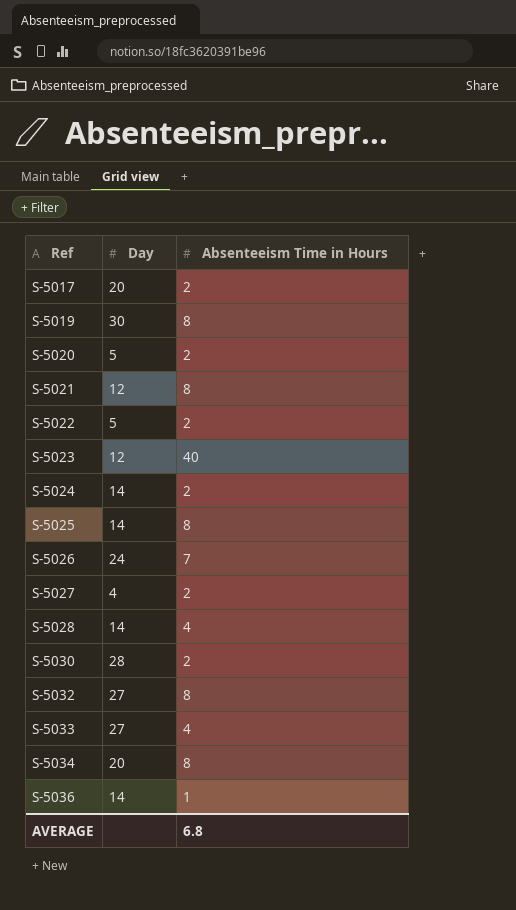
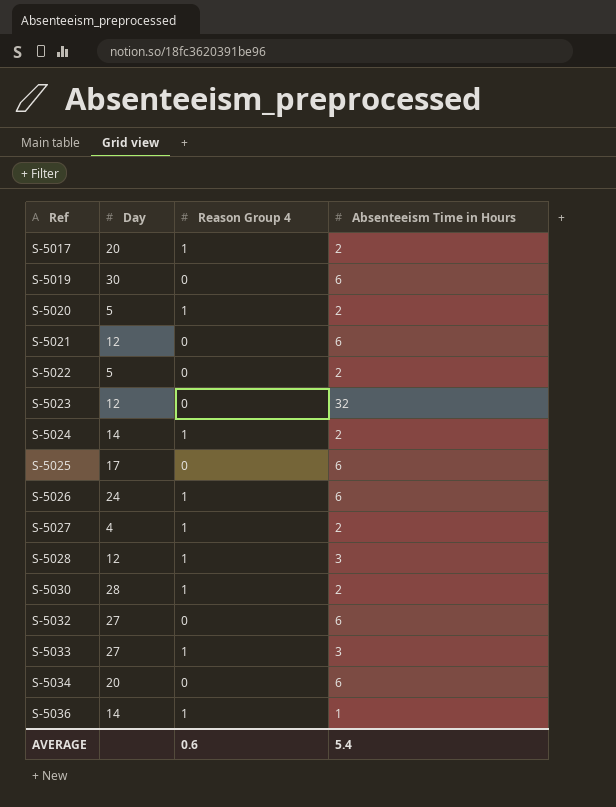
column Reason Group 4 | position: none -> 3
S-5019 | Absenteeism Time in Hours: 8 -> 6
S-5021 | Absenteeism Time in Hours: 8 -> 6
S-5023 | Absenteeism Time in Hours: 40 -> 32
S-5025 | Day: 14 -> 17
S-5025 | Absenteeism Time in Hours: 8 -> 6
S-5026 | Absenteeism Time in Hours: 7 -> 6
S-5028 | Day: 14 -> 12
S-5028 | Absenteeism Time in Hours: 4 -> 3
S-5032 | Absenteeism Time in Hours: 8 -> 6
S-5033 | Absenteeism Time in Hours: 4 -> 3
S-5034 | Absenteeism Time in Hours: 8 -> 6
AVERAGE | Absenteeism Time in Hours: 6.8 -> 5.4

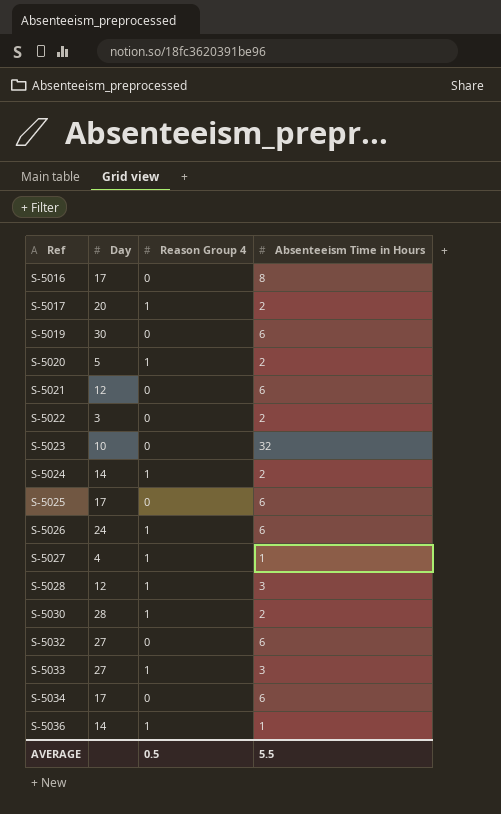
row S-5016: none -> 17 | 0 | 8
S-5022 | Day: 5 -> 3
S-5023 | Day: 12 -> 10
S-5027 | Absenteeism Time in Hours: 2 -> 1
S-5034 | Day: 20 -> 17
AVERAGE | Reason Group 4: 0.6 -> 0.5
AVERAGE | Absenteeism Time in Hours: 5.4 -> 5.5

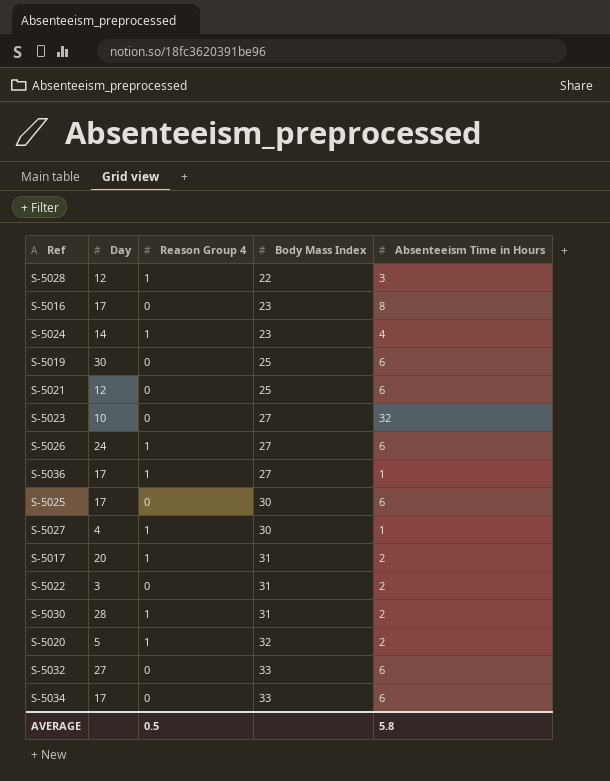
row order: Ref ascending -> Body Mass Index ascending
column Body Mass Index | position: none -> 4
row S-5033: 27 | 1 | 3 -> none
S-5024 | Absenteeism Time in Hours: 2 -> 4
S-5036 | Day: 14 -> 17
AVERAGE | Absenteeism Time in Hours: 5.5 -> 5.8

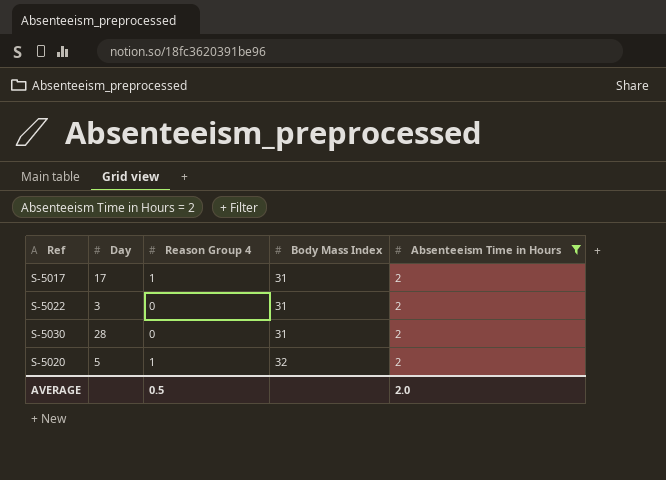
filter: none -> Absenteeism Time in Hours = 2
S-5017 | Day: 20 -> 17
S-5030 | Reason Group 4: 1 -> 0
AVERAGE | Absenteeism Time in Hours: 5.8 -> 2.0

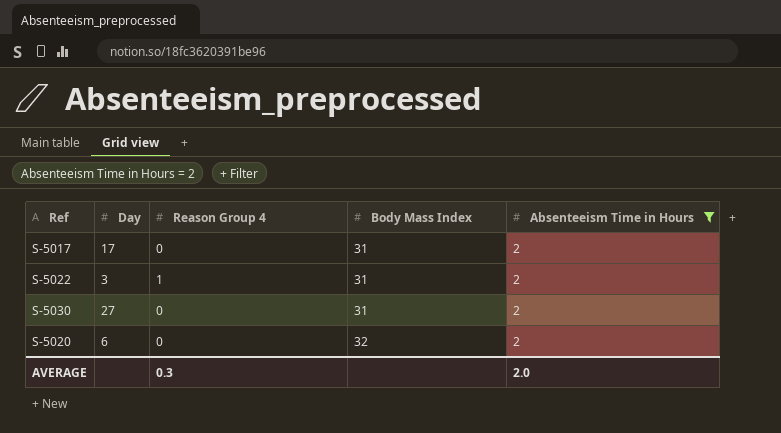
S-5017 | Reason Group 4: 1 -> 0
S-5022 | Reason Group 4: 0 -> 1
S-5030 | Day: 28 -> 27
S-5020 | Day: 5 -> 6
S-5020 | Reason Group 4: 1 -> 0
AVERAGE | Reason Group 4: 0.5 -> 0.3

